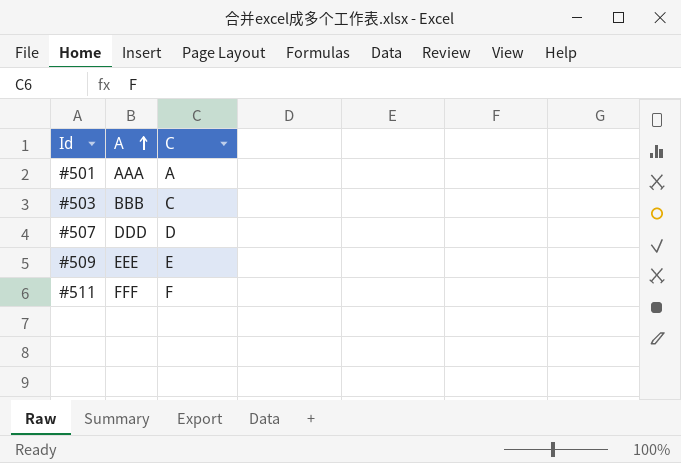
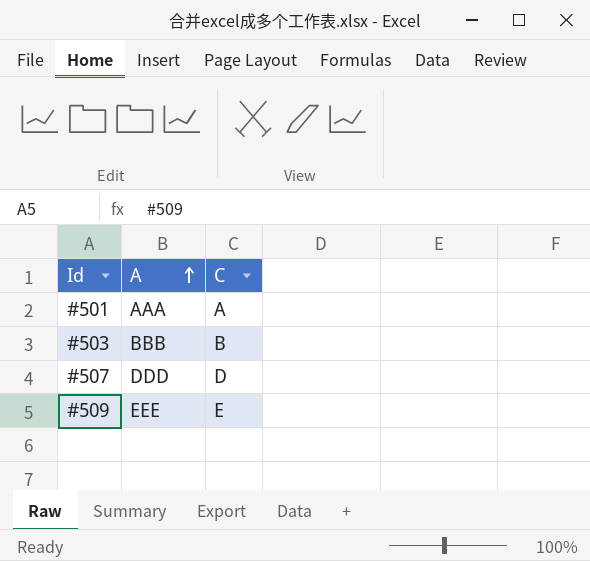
row #511: FFF | F -> none
#503 | C: C -> B

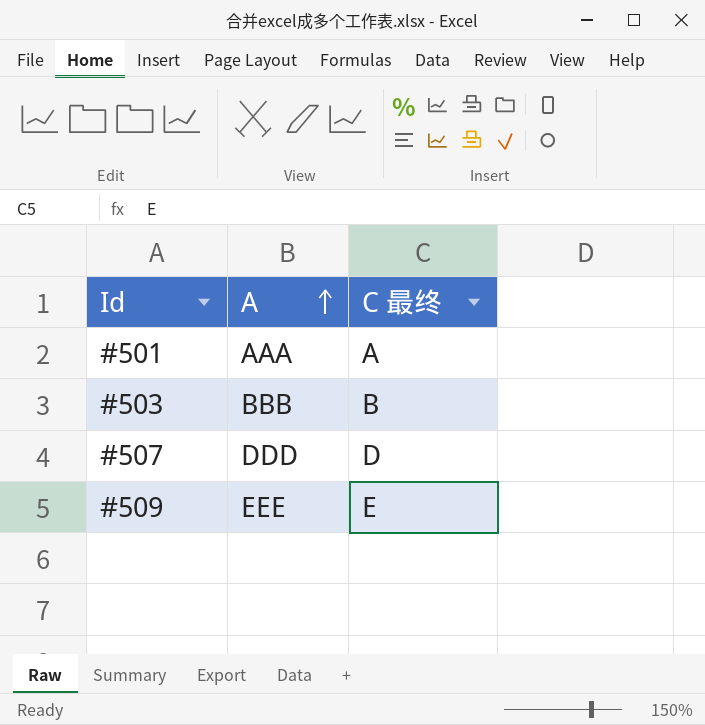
column name: C -> C 最终

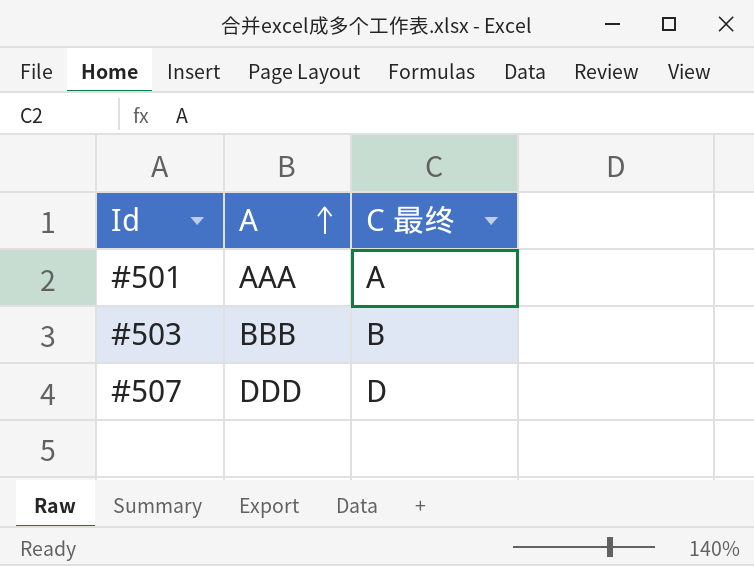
row #509: EEE | E -> none

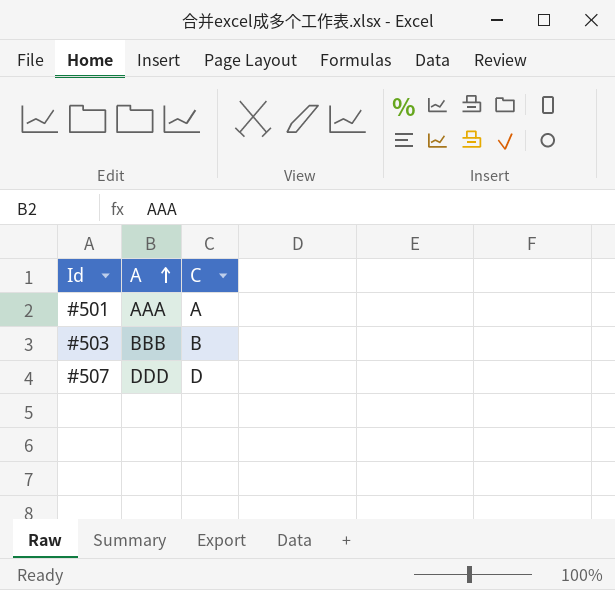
column name: C 最终 -> C

